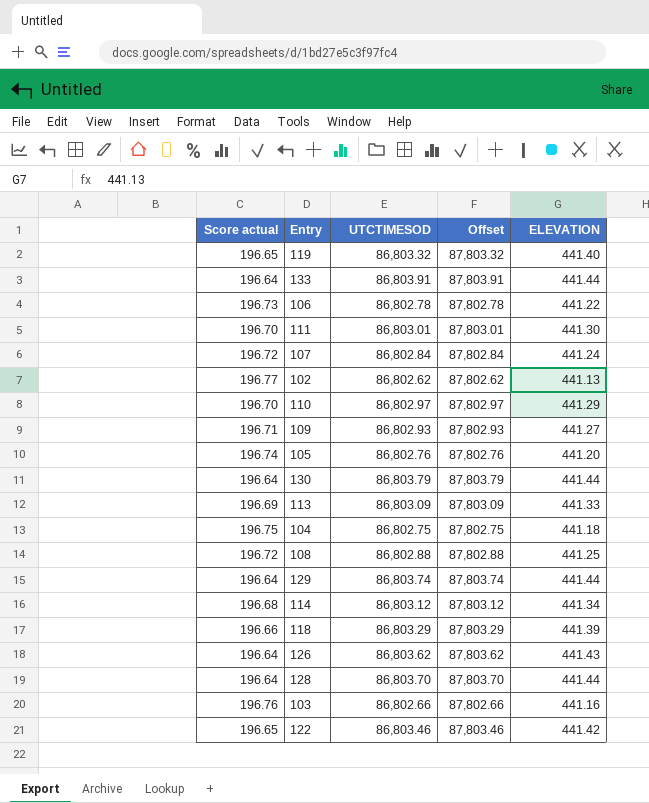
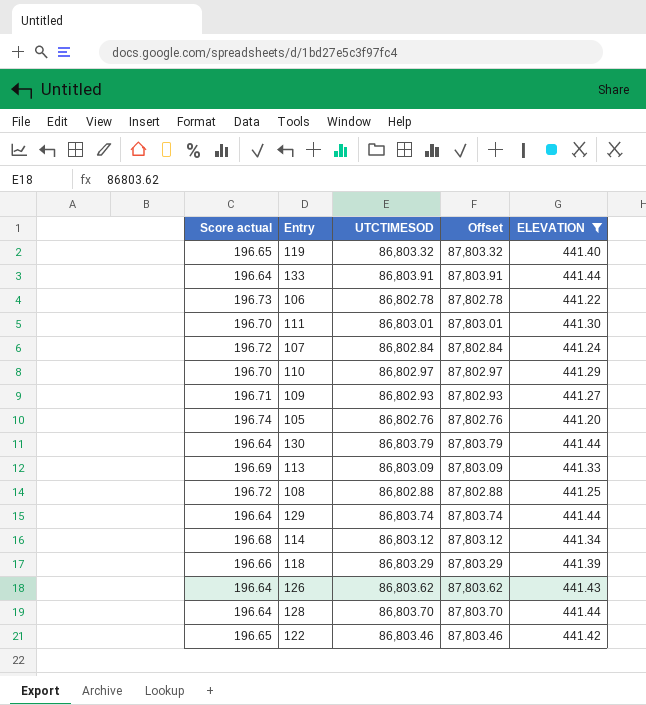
filter: none -> ELEVATION >= 441.20

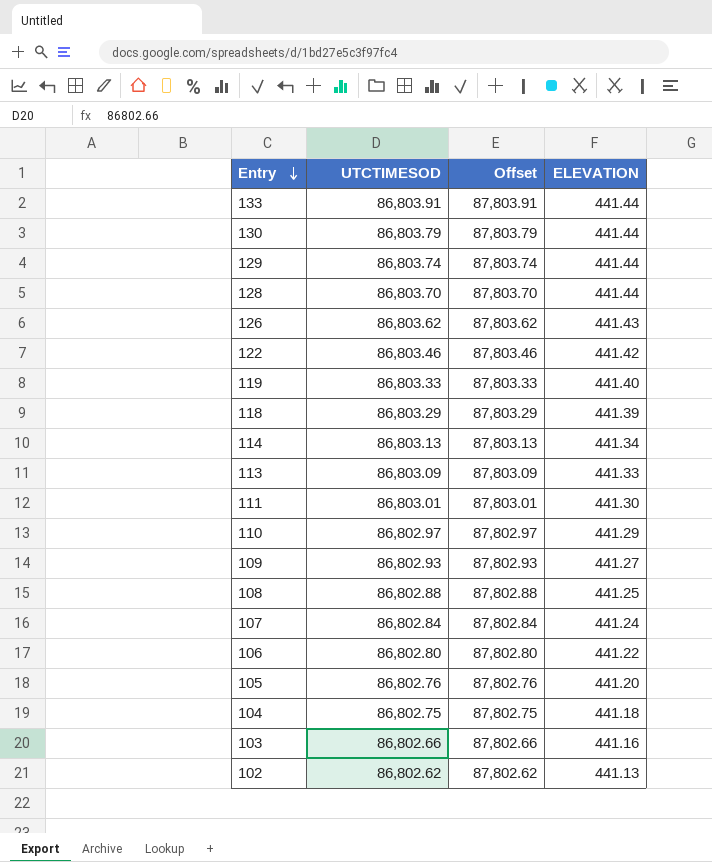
filter: ELEVATION >= 441.20 -> none
row order: none -> Entry descending
column Score actual | formula: [UTCTIMESOD] / [ELEVATION] -> none
119 | UTCTIMESOD: 86,803.32 -> 86,803.33
119 | Offset: 87,803.32 -> 87,803.33
114 | UTCTIMESOD: 86,803.12 -> 86,803.13
114 | Offset: 87,803.12 -> 87,803.13
106 | UTCTIMESOD: 86,802.78 -> 86,802.80
106 | Offset: 87,802.78 -> 87,802.80

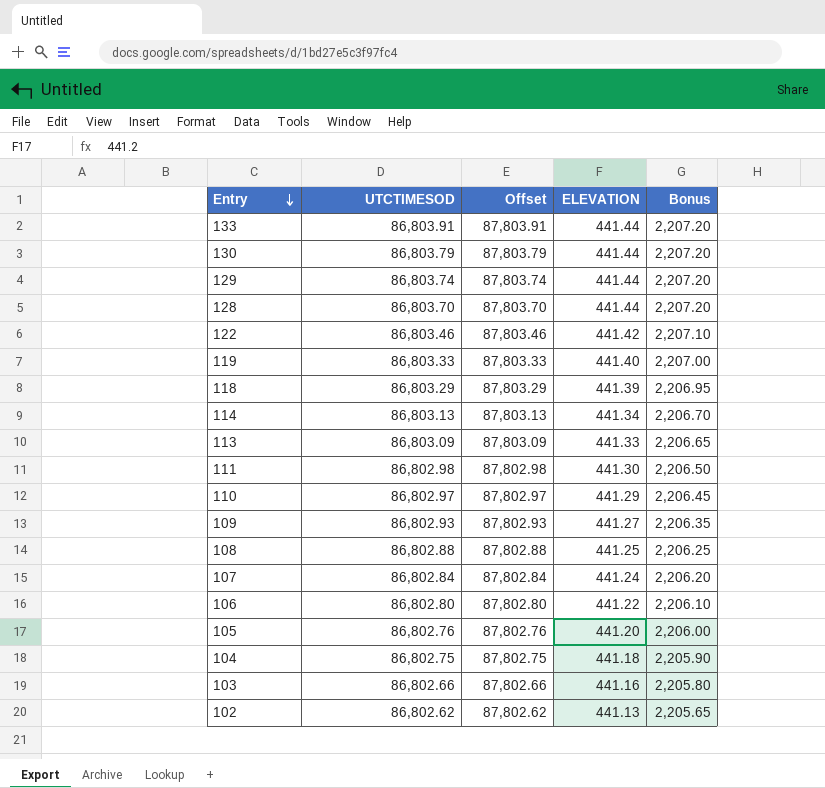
column Bonus | formula: none -> [ELEVATION] * 5
row 126: 86,803.62 | 87,803.62 | 441.43 -> none
111 | UTCTIMESOD: 86,803.01 -> 86,802.98
111 | Offset: 87,803.01 -> 87,802.98

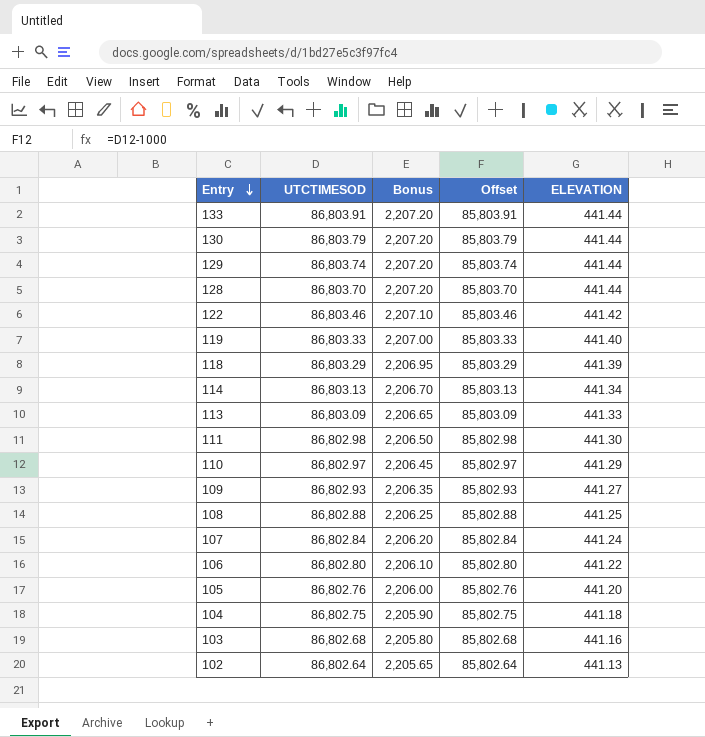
column Bonus | position: 5 -> 3
column Offset | formula: [UTCTIMESOD] + 1000 -> [UTCTIMESOD] - 1000
103 | UTCTIMESOD: 86,802.66 -> 86,802.68
102 | UTCTIMESOD: 86,802.62 -> 86,802.64

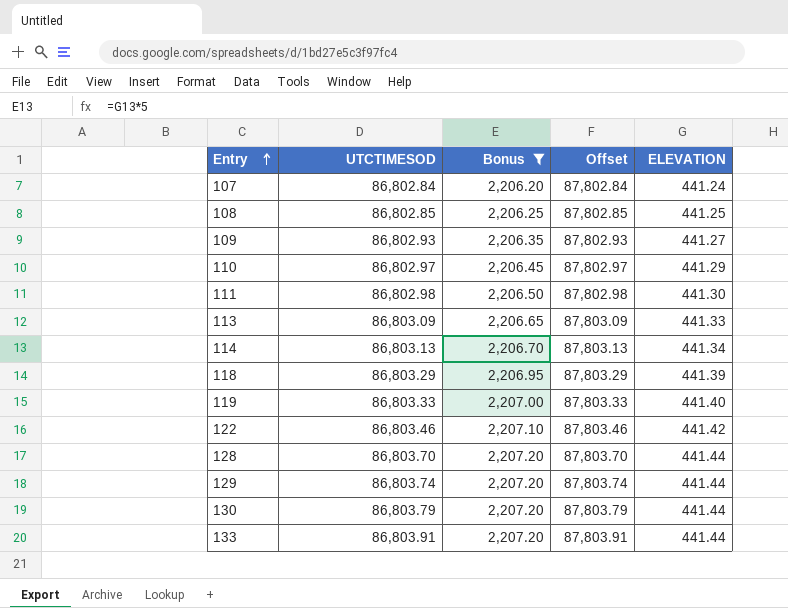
filter: none -> Bonus >= 2,206.20
row order: Entry descending -> Entry ascending
column Offset | formula: [UTCTIMESOD] - 1000 -> [UTCTIMESOD] + 1000
108 | UTCTIMESOD: 86,802.88 -> 86,802.85

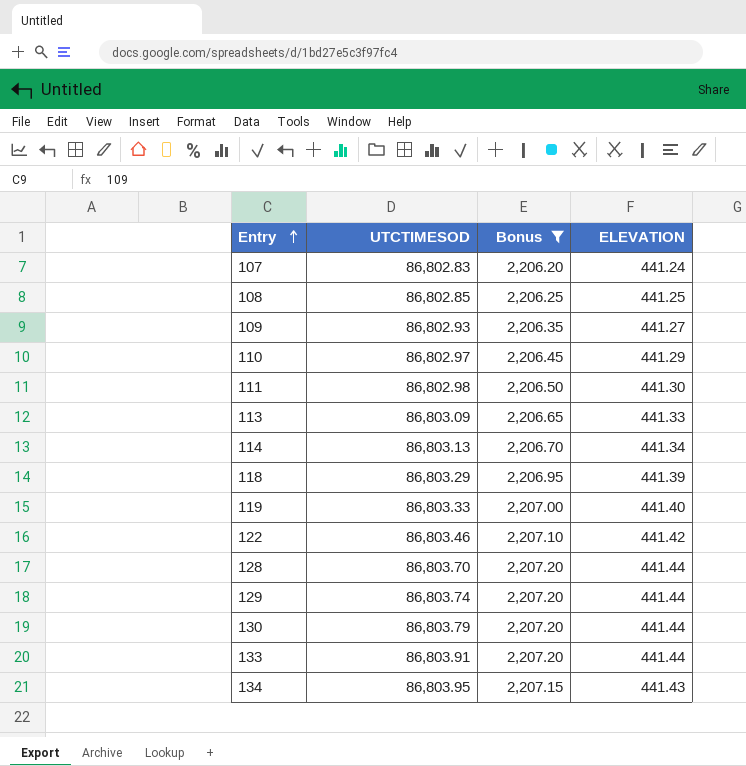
column Offset | formula: [UTCTIMESOD] + 1000 -> none
107 | UTCTIMESOD: 86,802.84 -> 86,802.83
row 134: none -> 86,803.95 | 2,207.15 | 441.43

